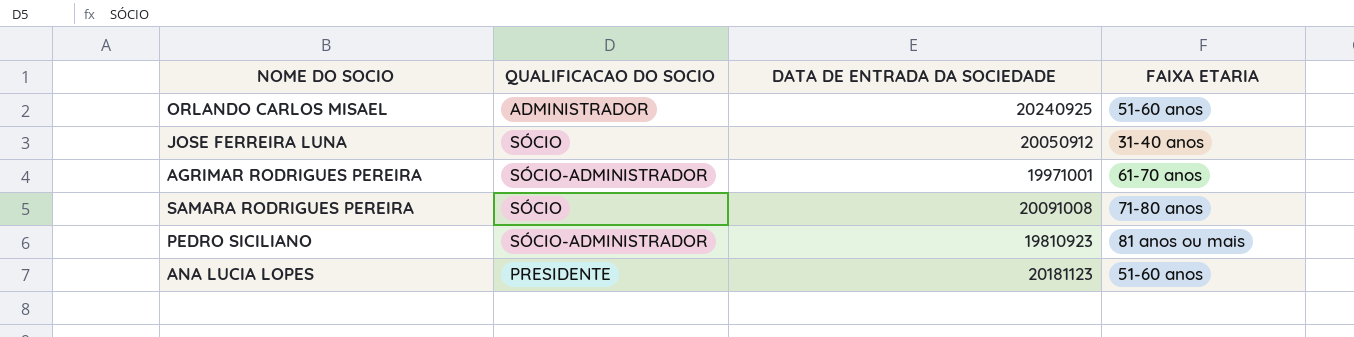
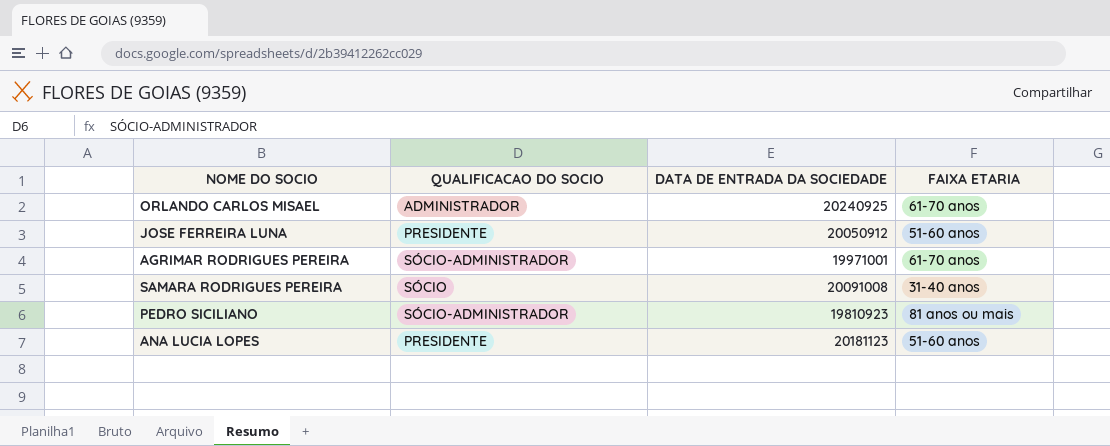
ORLANDO CARLOS MISAEL | FAIXA ETARIA: 51-60 anos -> 61-70 anos
JOSE FERREIRA LUNA | QUALIFICACAO DO SOCIO: SÓCIO -> PRESIDENTE
JOSE FERREIRA LUNA | FAIXA ETARIA: 31-40 anos -> 51-60 anos
SAMARA RODRIGUES PEREIRA | FAIXA ETARIA: 71-80 anos -> 31-40 anos

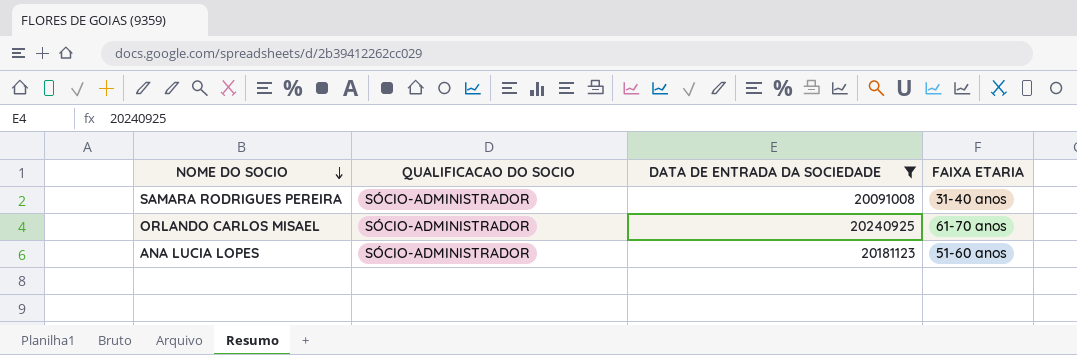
filter: none -> DATA DE ENTRADA DA SOCIEDADE >= 20091008
row order: none -> NOME DO SOCIO descending
SAMARA RODRIGUES PEREIRA | QUALIFICACAO DO SOCIO: SÓCIO -> SÓCIO-ADMINISTRADOR
ORLANDO CARLOS MISAEL | QUALIFICACAO DO SOCIO: ADMINISTRADOR -> SÓCIO-ADMINISTRADOR
ANA LUCIA LOPES | QUALIFICACAO DO SOCIO: PRESIDENTE -> SÓCIO-ADMINISTRADOR

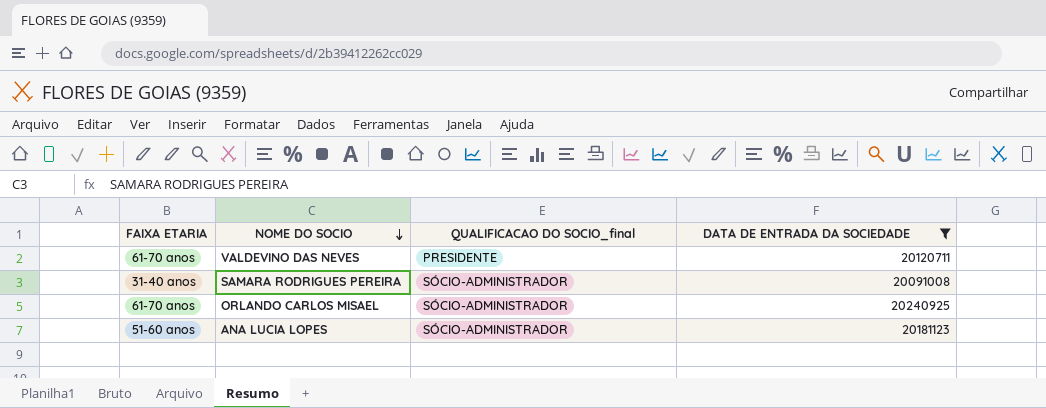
column FAIXA ETARIA | position: 4 -> 1
column name: QUALIFICACAO DO SOCIO -> QUALIFICACAO DO SOCIO_final
row VALDEVINO DAS NEVES: none -> 61-70 anos | PRESIDENTE | 20120711

